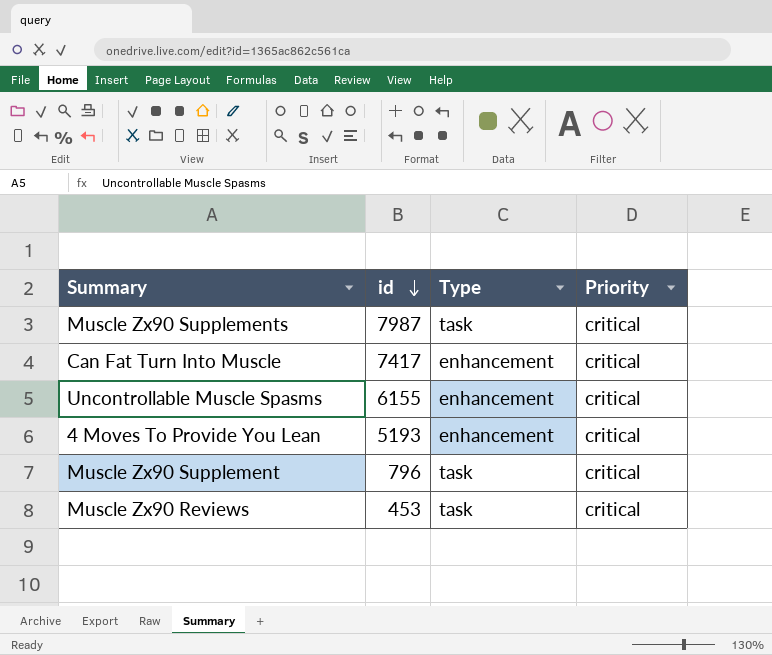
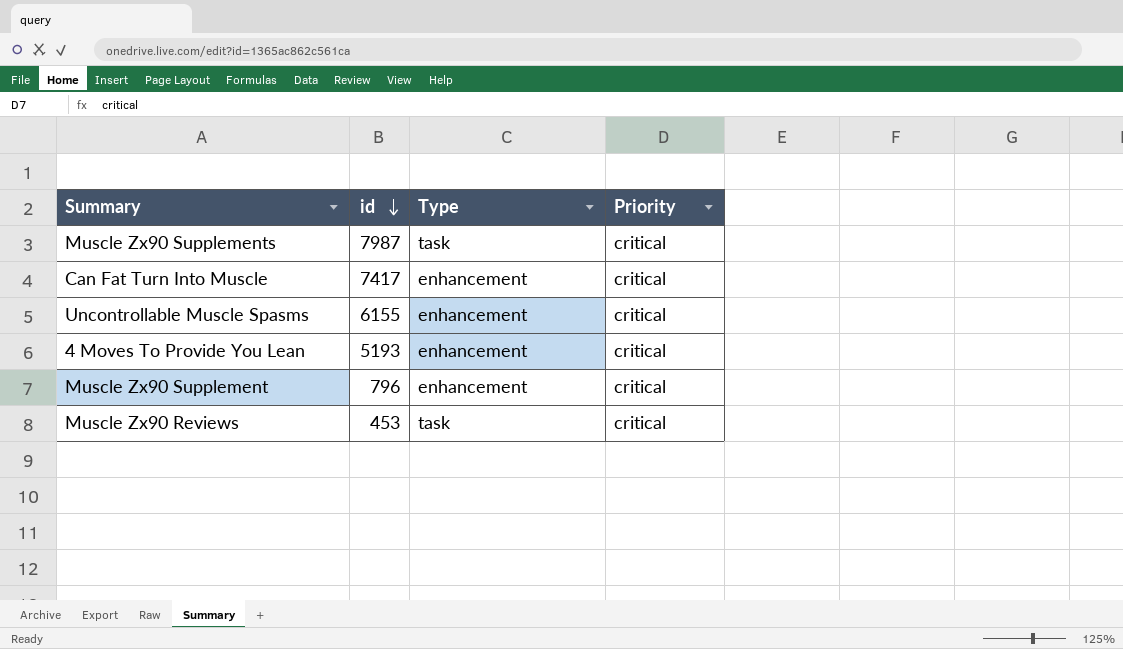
Muscle Zx90 Supplement | Type: task -> enhancement

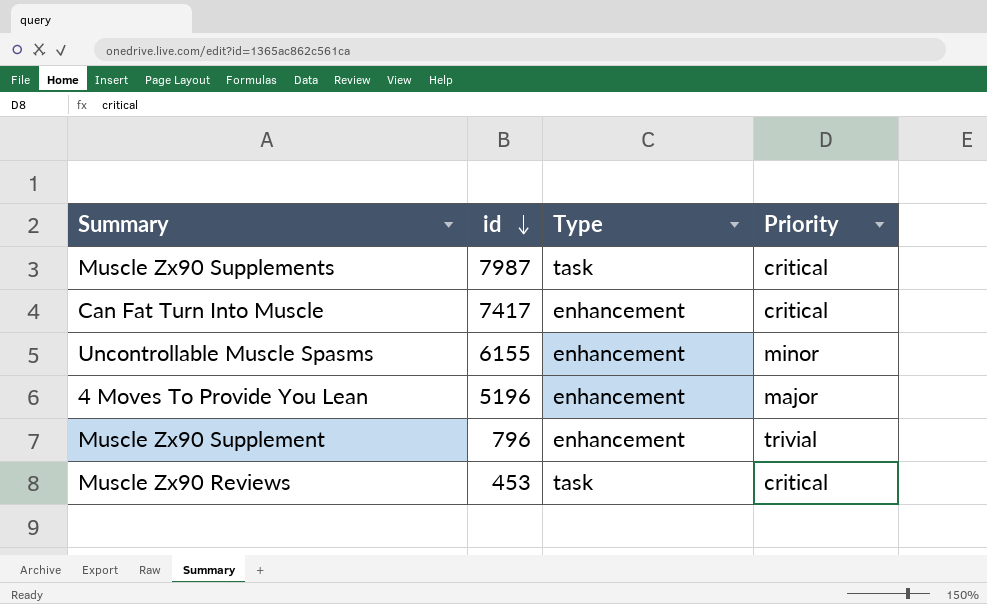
Uncontrollable Muscle Spasms | Priority: critical -> minor
4 Moves To Provide You Lean | id: 5193 -> 5196
4 Moves To Provide You Lean | Priority: critical -> major
Muscle Zx90 Supplement | Priority: critical -> trivial

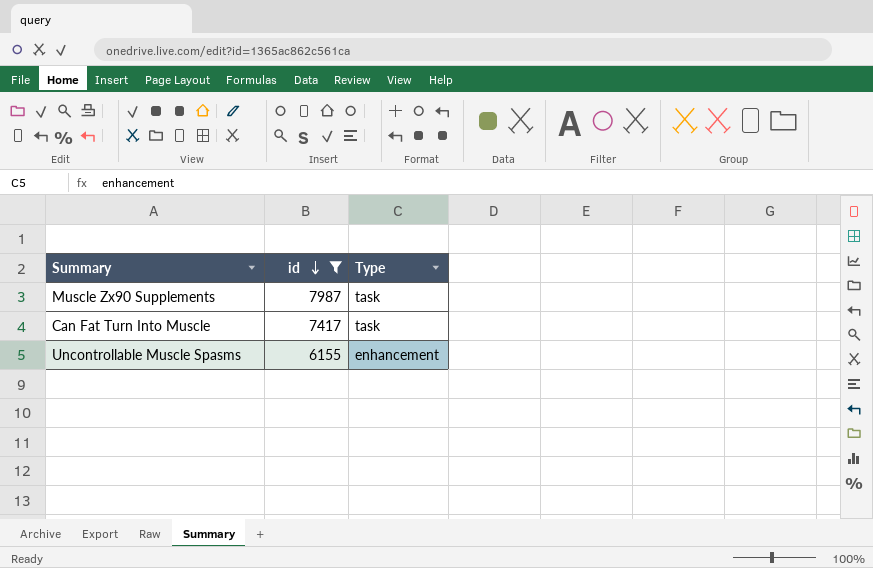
filter: none -> id >= 6155
column Priority | position: 4 -> none
Can Fat Turn Into Muscle | Type: enhancement -> task

